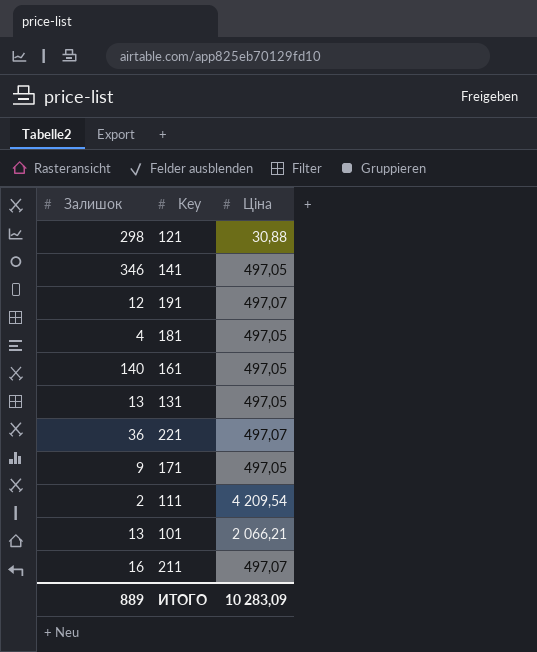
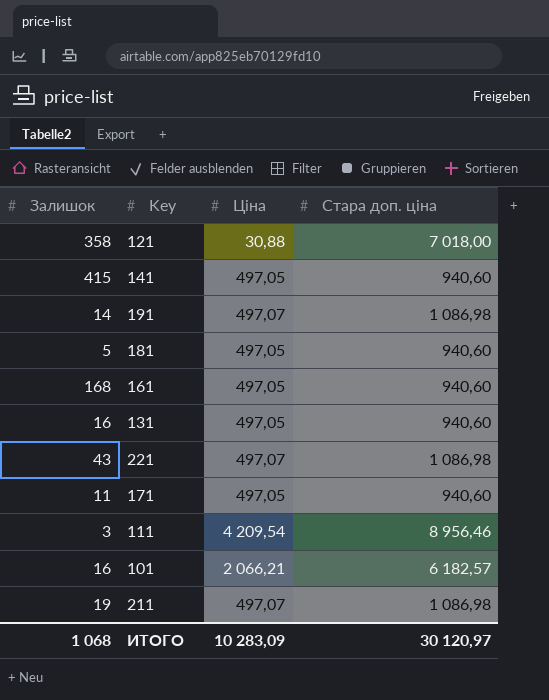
column Стара доп. ціна | position: none -> 4
121 | Залишок: 298 -> 358
141 | Залишок: 346 -> 415
191 | Залишок: 12 -> 14
181 | Залишок: 4 -> 5
161 | Залишок: 140 -> 168
131 | Залишок: 13 -> 16
221 | Залишок: 36 -> 43
171 | Залишок: 9 -> 11
111 | Залишок: 2 -> 3
101 | Залишок: 13 -> 16
211 | Залишок: 16 -> 19
ИТОГО | Залишок: 889 -> 1 068

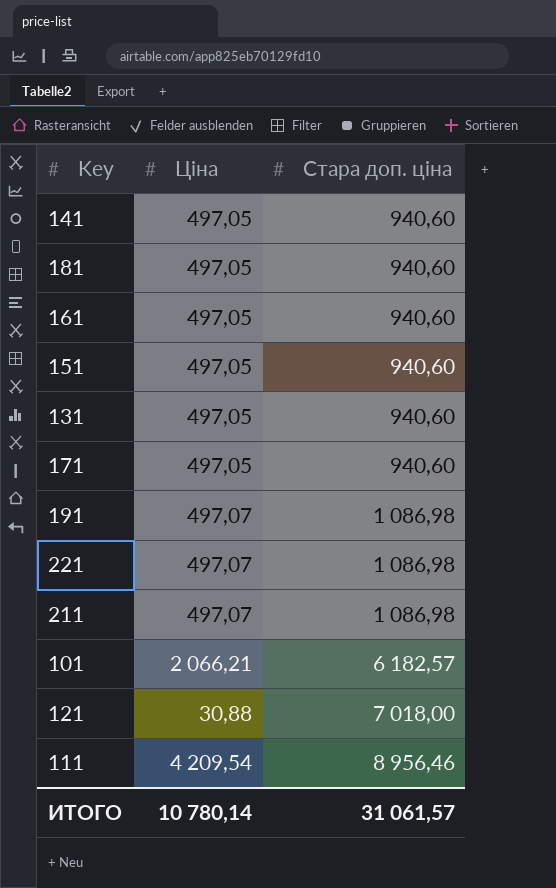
row order: none -> Стара доп. ціна ascending
column Залишок | position: 1 -> none
row 151: none -> 497,05 | 940,60
ИТОГО | Ціна: 10 283,09 -> 10 780,14
ИТОГО | Стара доп. ціна: 30 120,97 -> 31 061,57

